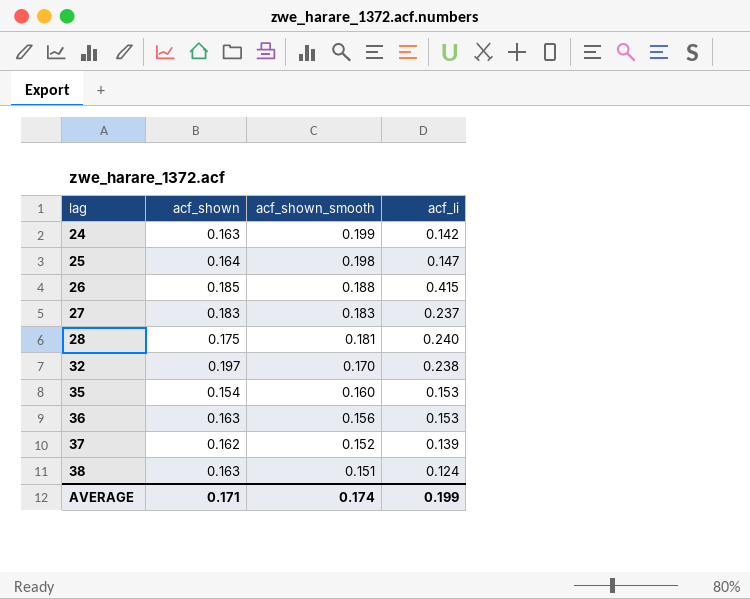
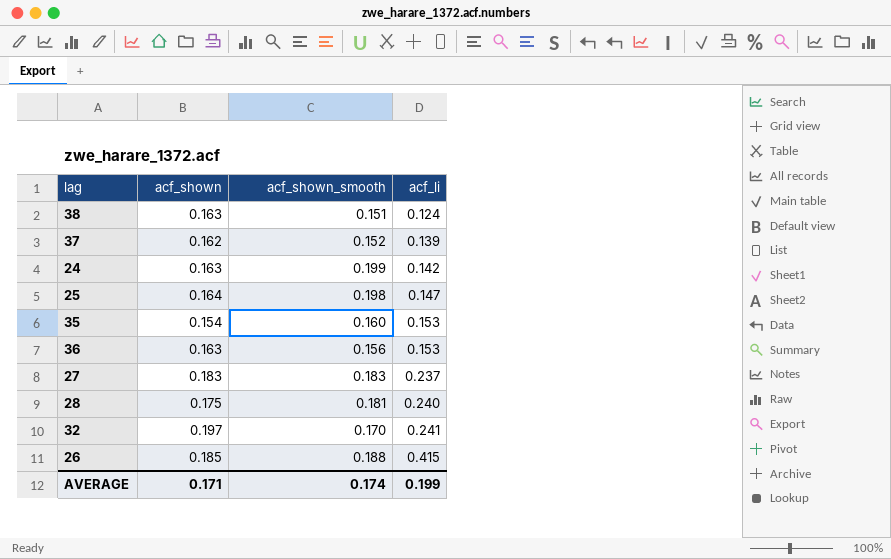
row order: lag ascending -> acf_li ascending
32 | acf_li: 0.238 -> 0.241

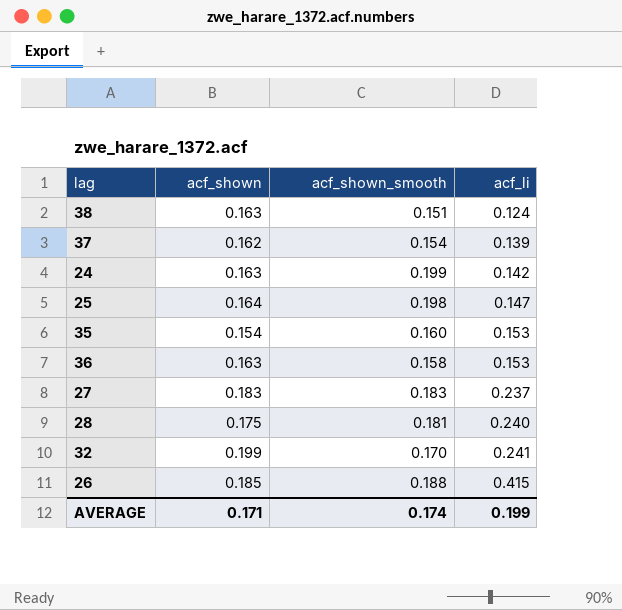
37 | acf_shown_smooth: 0.152 -> 0.154
36 | acf_shown_smooth: 0.156 -> 0.158
32 | acf_shown: 0.197 -> 0.199

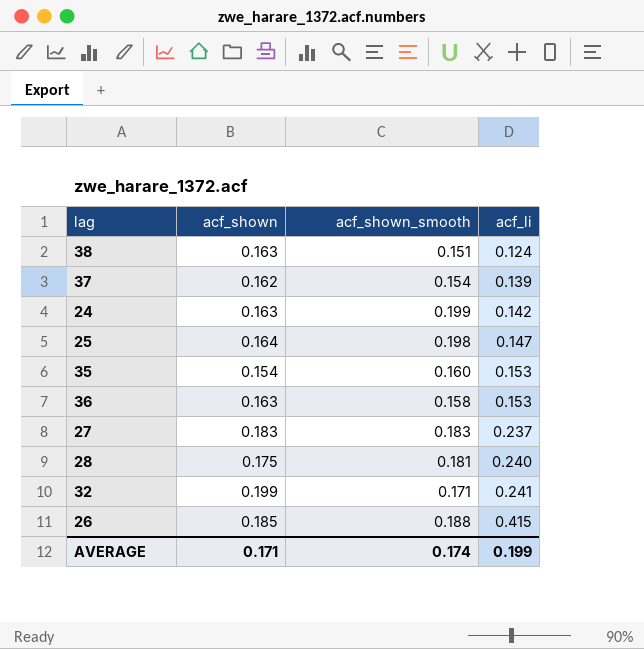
32 | acf_shown_smooth: 0.170 -> 0.171

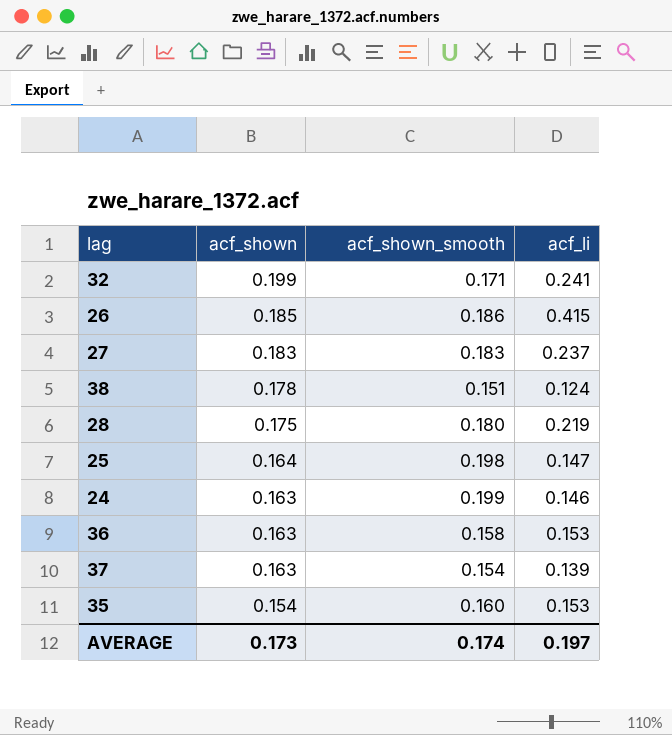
row order: acf_li ascending -> acf_shown descending
26 | acf_shown_smooth: 0.188 -> 0.186
38 | acf_shown: 0.163 -> 0.178
28 | acf_shown_smooth: 0.181 -> 0.180
28 | acf_li: 0.240 -> 0.219
24 | acf_li: 0.142 -> 0.146
37 | acf_shown: 0.162 -> 0.163
AVERAGE | acf_shown: 0.171 -> 0.173
AVERAGE | acf_li: 0.199 -> 0.197

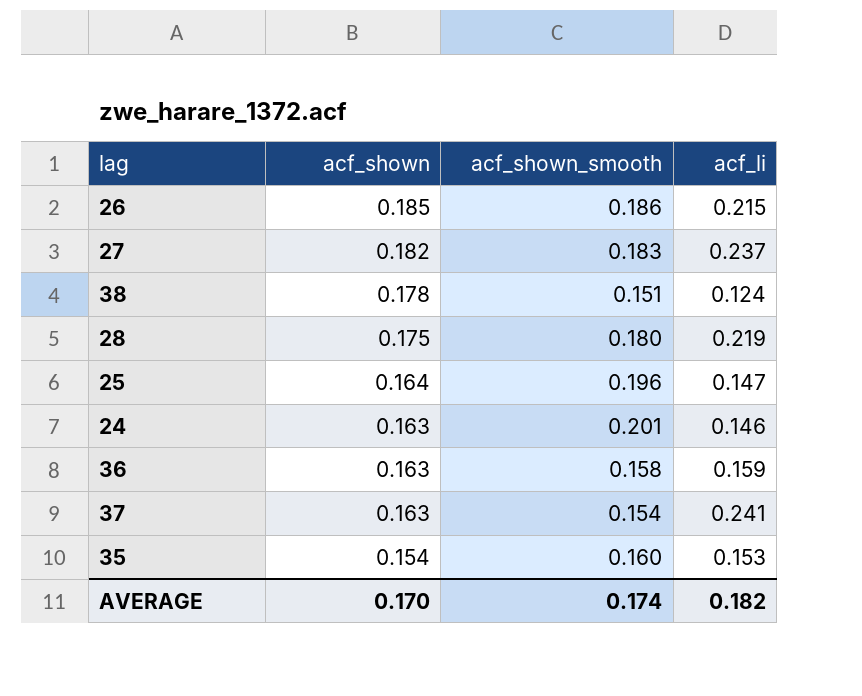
row 32: 0.199 | 0.171 | 0.241 -> none
26 | acf_li: 0.415 -> 0.215
27 | acf_shown: 0.183 -> 0.182
25 | acf_shown_smooth: 0.198 -> 0.196
24 | acf_shown_smooth: 0.199 -> 0.201
36 | acf_li: 0.153 -> 0.159
37 | acf_li: 0.139 -> 0.241
AVERAGE | acf_shown: 0.173 -> 0.170
AVERAGE | acf_li: 0.197 -> 0.182

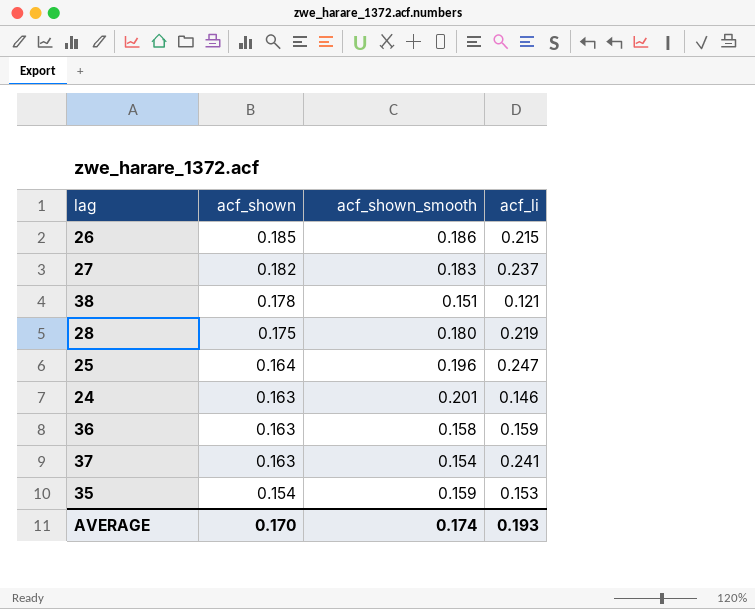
38 | acf_li: 0.124 -> 0.121
25 | acf_li: 0.147 -> 0.247
35 | acf_shown_smooth: 0.160 -> 0.159
AVERAGE | acf_li: 0.182 -> 0.193

